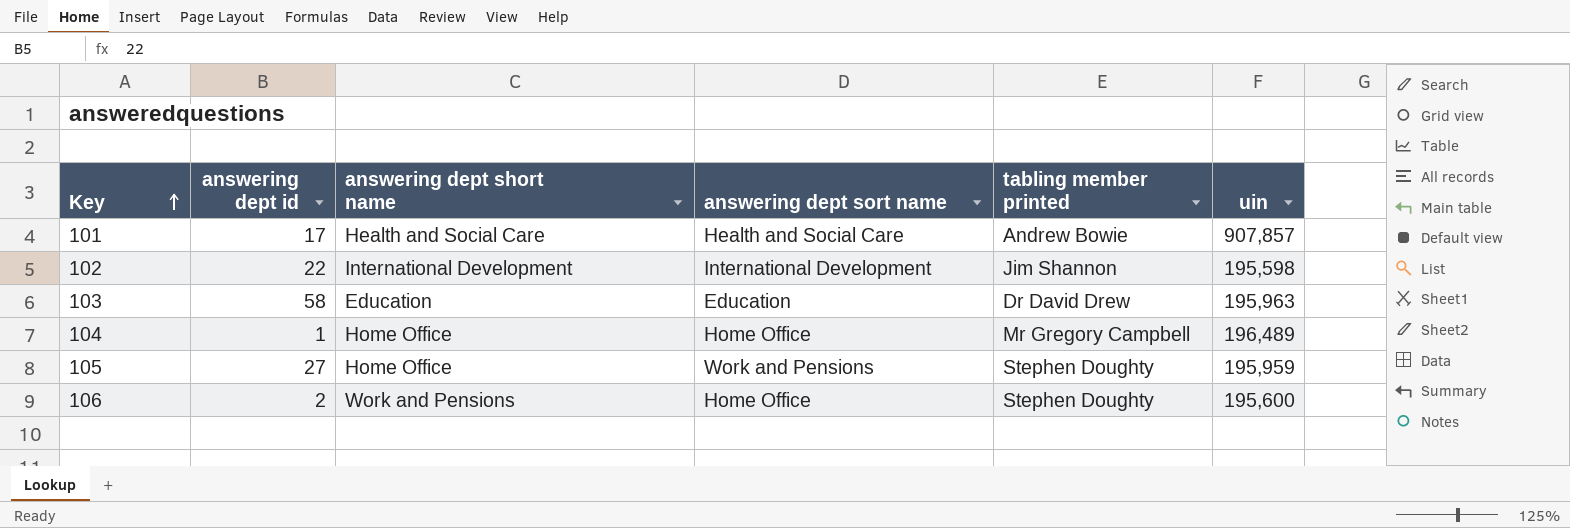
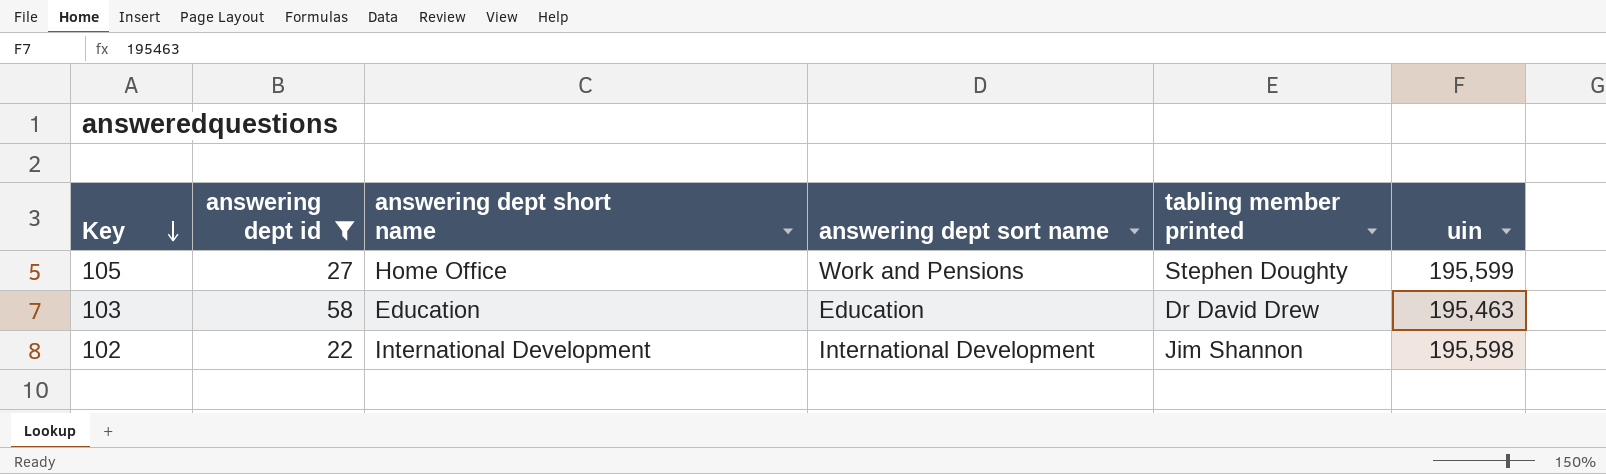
filter: none -> answering dept id >= 22
row order: Key ascending -> Key descending
105 | uin: 195,959 -> 195,599
103 | uin: 195,963 -> 195,463

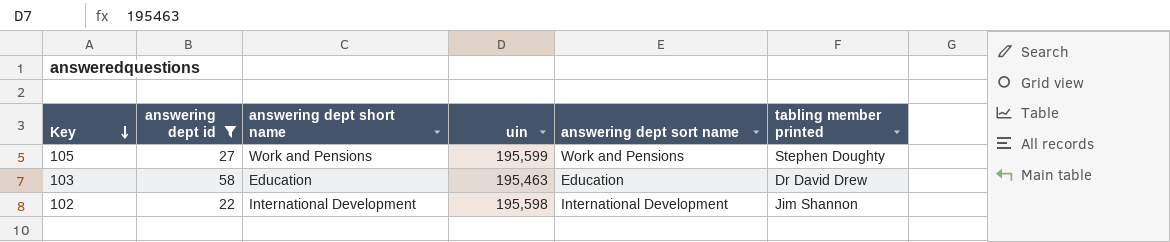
column uin | position: 6 -> 4
105 | answering dept short name: Home Office -> Work and Pensions

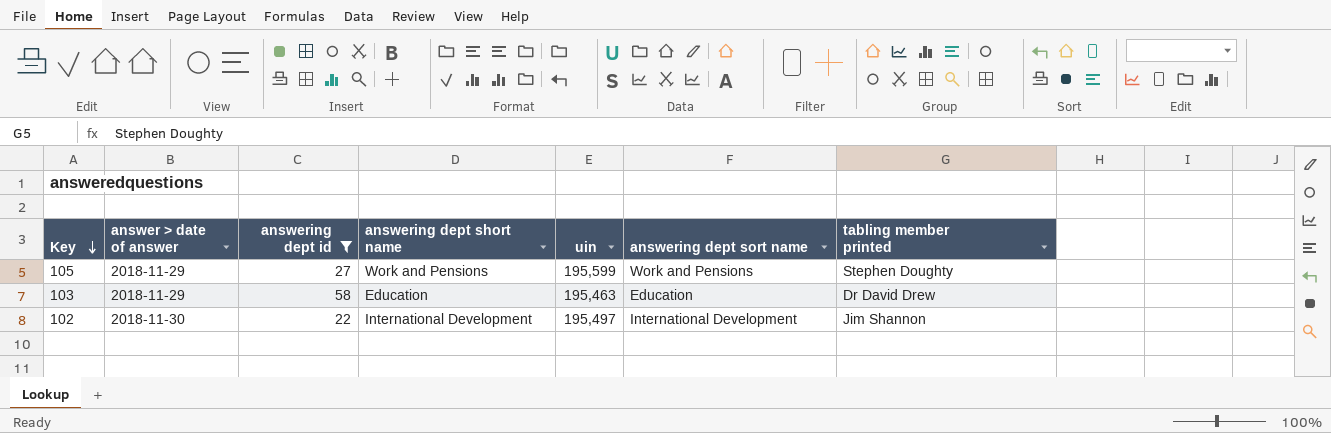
column answer > date of answer | position: none -> 2
102 | uin: 195,598 -> 195,497

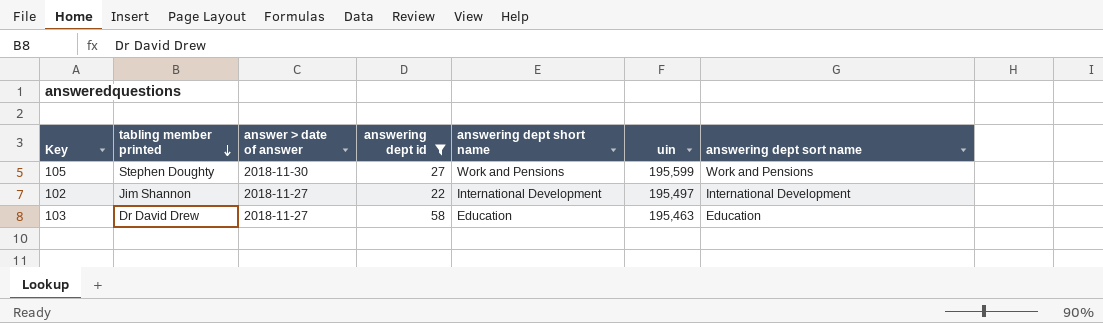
row order: Key descending -> tabling member printed descending
column tabling member printed | position: 7 -> 2
105 | answer > date of answer: 2018-11-29 -> 2018-11-30
102 | answer > date of answer: 2018-11-30 -> 2018-11-27
103 | answer > date of answer: 2018-11-29 -> 2018-11-27

